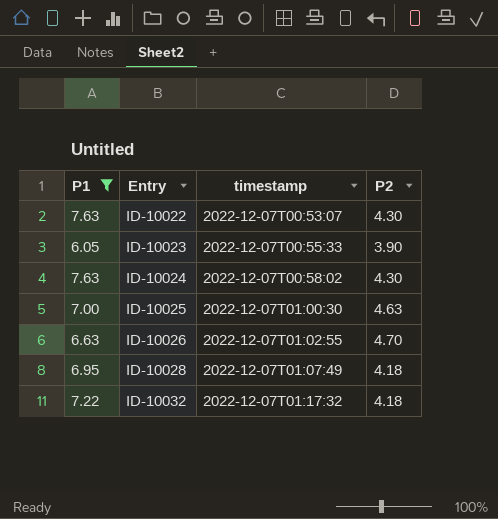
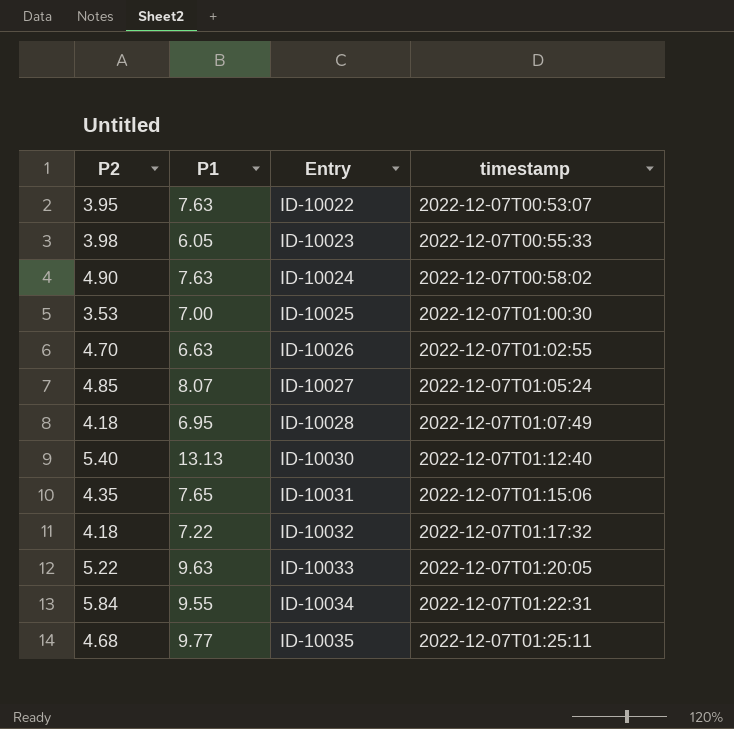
filter: P1 <= 7.63 -> none
column P2 | position: 4 -> 1
ID-10022 | P2: 4.30 -> 3.95
ID-10023 | P2: 3.90 -> 3.98
ID-10024 | P2: 4.30 -> 4.90
ID-10025 | P2: 4.63 -> 3.53

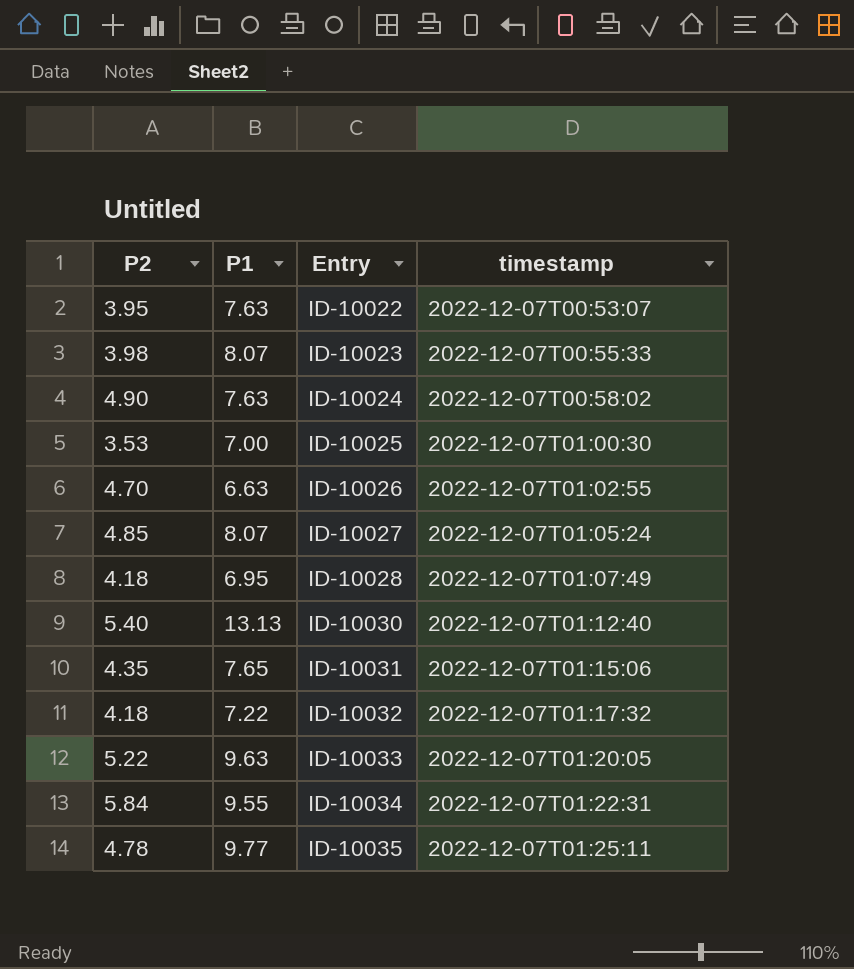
ID-10023 | P1: 6.05 -> 8.07
ID-10035 | P2: 4.68 -> 4.78

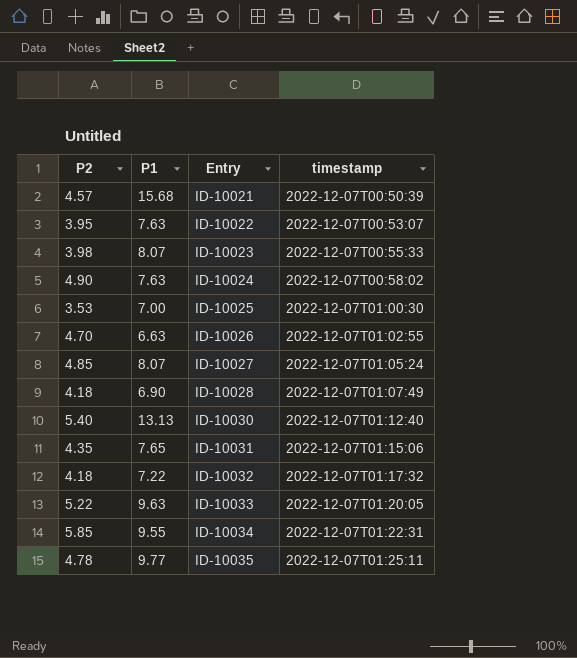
row ID-10021: none -> 4.57 | 15.68 | 2022-12-07T00:50:39
ID-10028 | P1: 6.95 -> 6.90
ID-10034 | P2: 5.84 -> 5.85

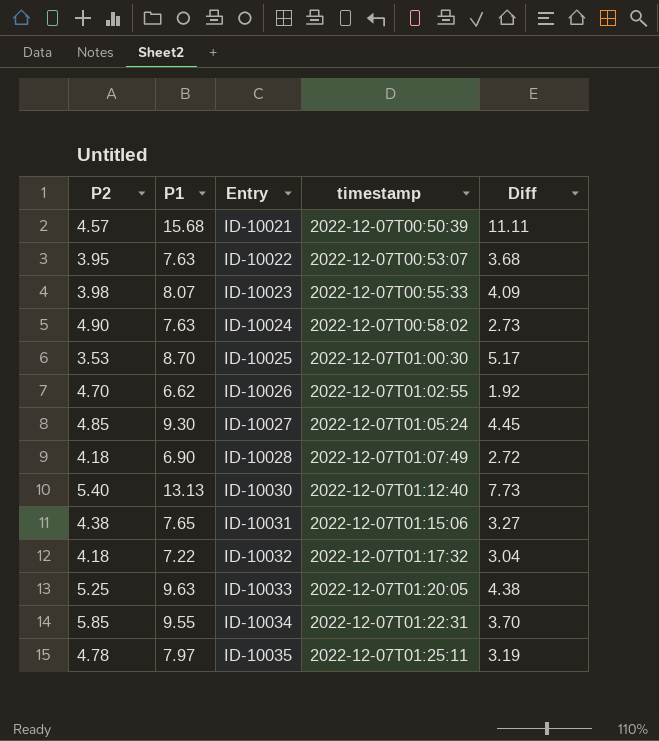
column Diff | formula: none -> [P1] - [P2]
ID-10025 | P1: 7.00 -> 8.70
ID-10026 | P1: 6.63 -> 6.62
ID-10027 | P1: 8.07 -> 9.30
ID-10031 | P2: 4.35 -> 4.38
ID-10033 | P2: 5.22 -> 5.25
ID-10035 | P1: 9.77 -> 7.97

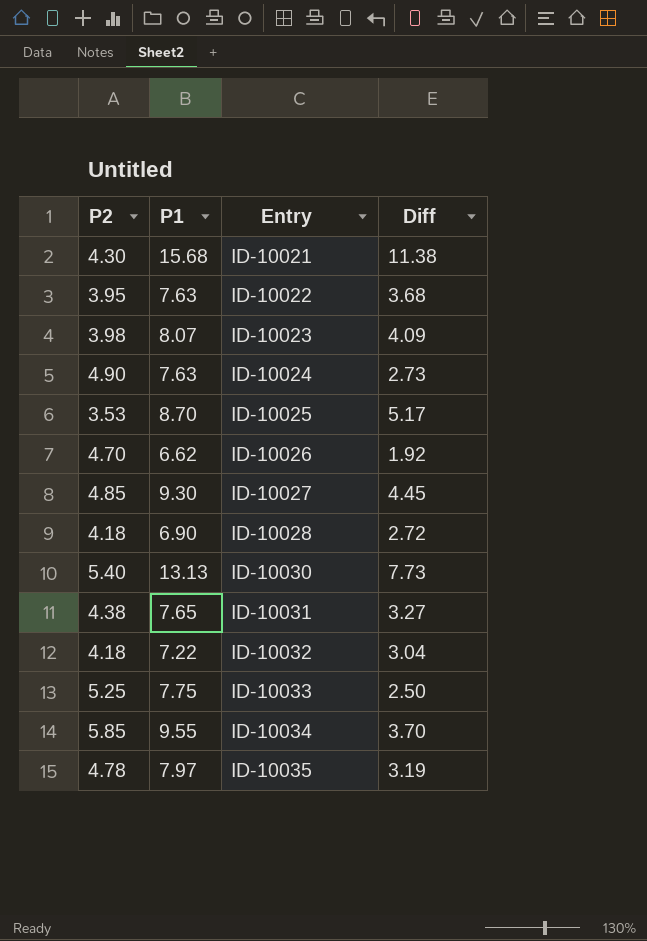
column timestamp | position: 4 -> none
ID-10021 | P2: 4.57 -> 4.30
ID-10021 | Diff: 11.11 -> 11.38
ID-10033 | P1: 9.63 -> 7.75
ID-10033 | Diff: 4.38 -> 2.50

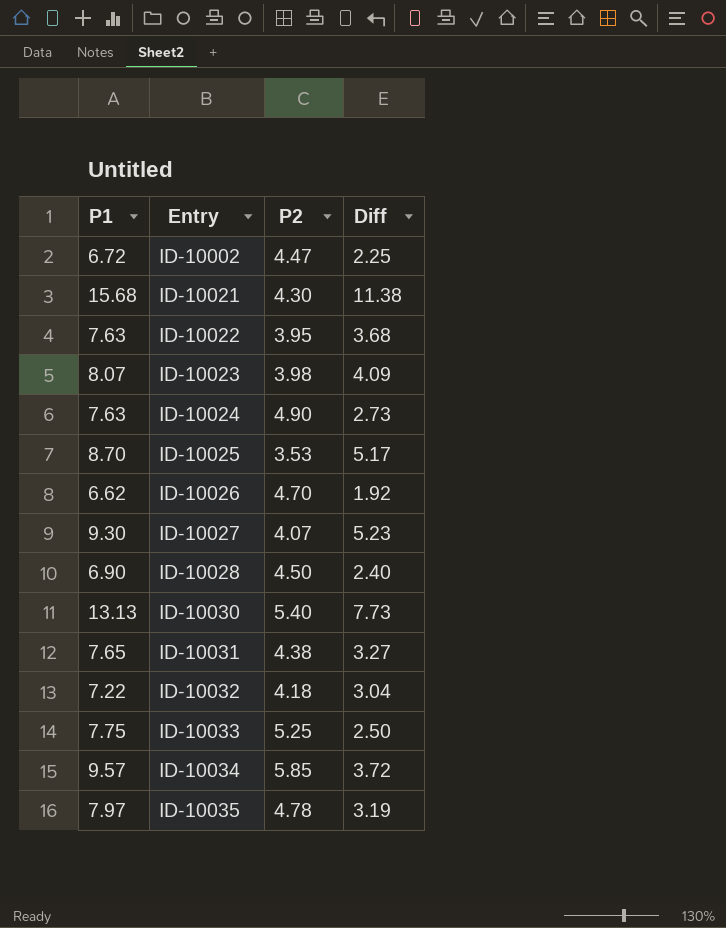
column P2 | position: 1 -> 3
row ID-10002: none -> 6.72 | 4.47 | 2.25
ID-10027 | P2: 4.85 -> 4.07
ID-10027 | Diff: 4.45 -> 5.23
ID-10028 | P2: 4.18 -> 4.50
ID-10028 | Diff: 2.72 -> 2.40
ID-10034 | P1: 9.55 -> 9.57
ID-10034 | Diff: 3.70 -> 3.72

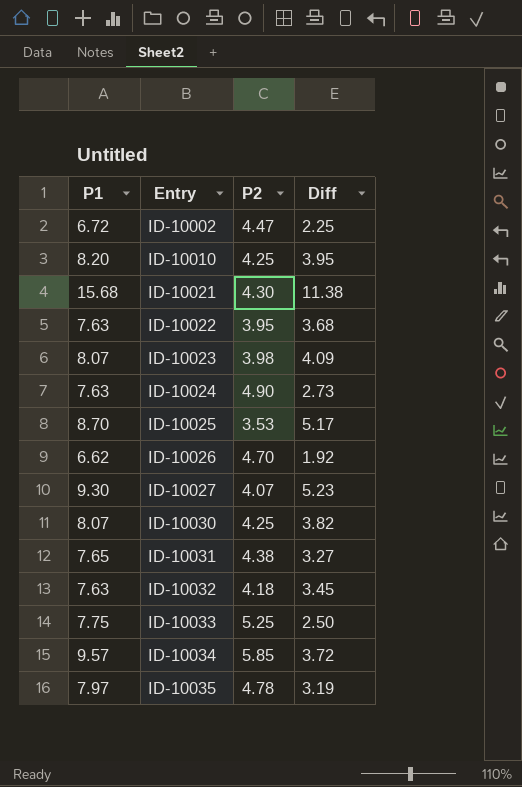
row ID-10028: 6.90 | 4.50 | 2.40 -> none
row ID-10010: none -> 8.20 | 4.25 | 3.95
ID-10030 | P1: 13.13 -> 8.07
ID-10030 | P2: 5.40 -> 4.25
ID-10030 | Diff: 7.73 -> 3.82
ID-10032 | P1: 7.22 -> 7.63
ID-10032 | Diff: 3.04 -> 3.45

